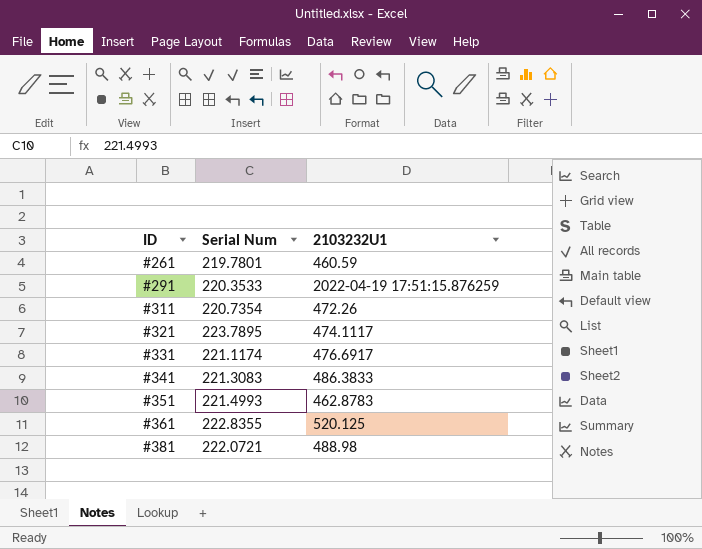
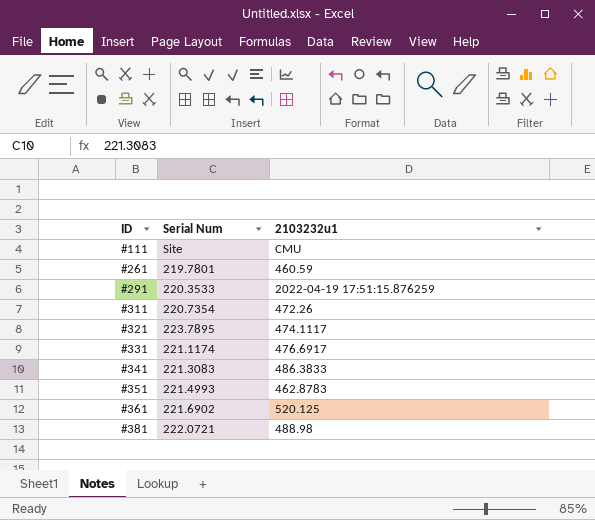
column name: 2103232U1 -> 2103232u1
row #111: none -> Site | CMU
#361 | Serial Num: 222.8355 -> 221.6902

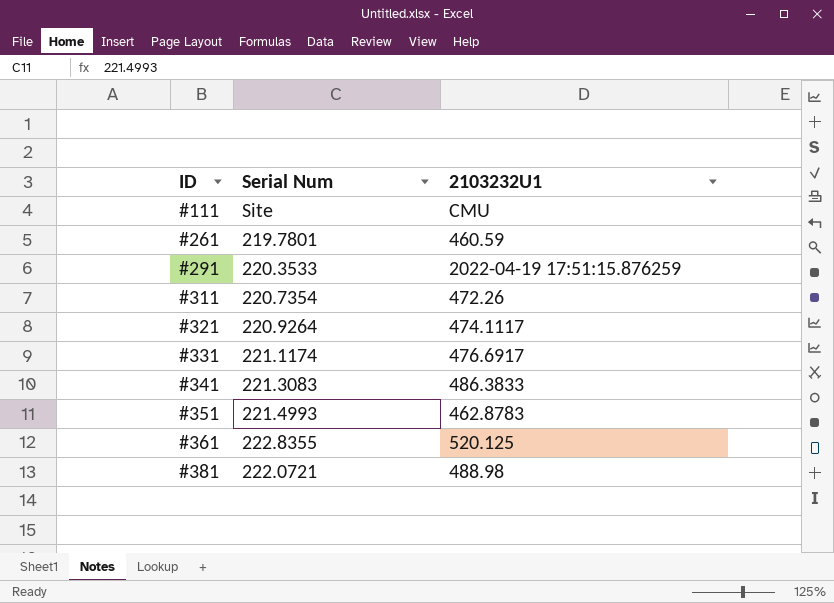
column name: 2103232u1 -> 2103232U1
#321 | Serial Num: 223.7895 -> 220.9264
#361 | Serial Num: 221.6902 -> 222.8355

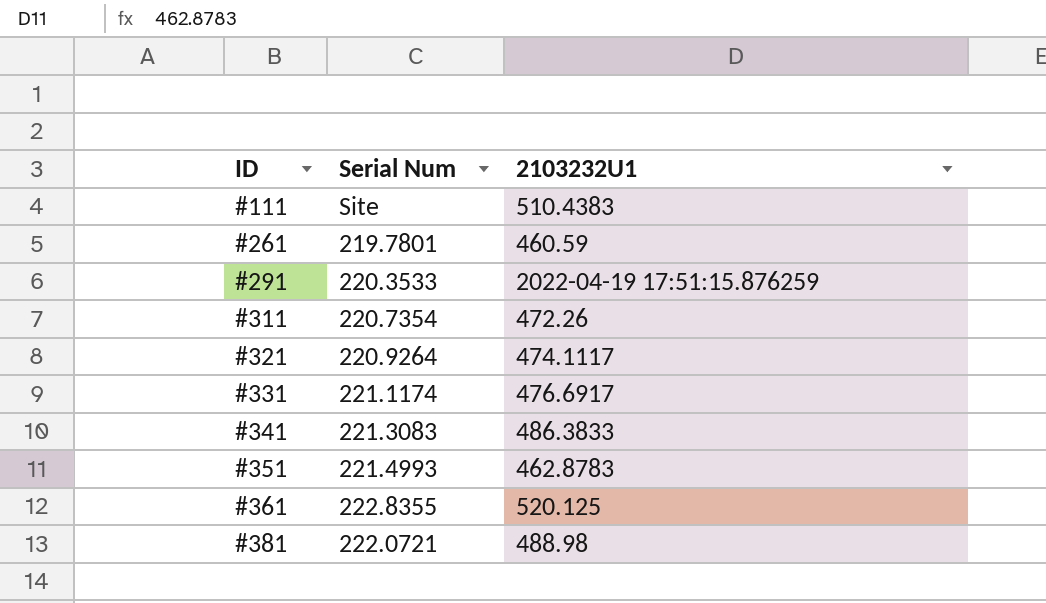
#111 | 2103232U1: CMU -> 510.4383

